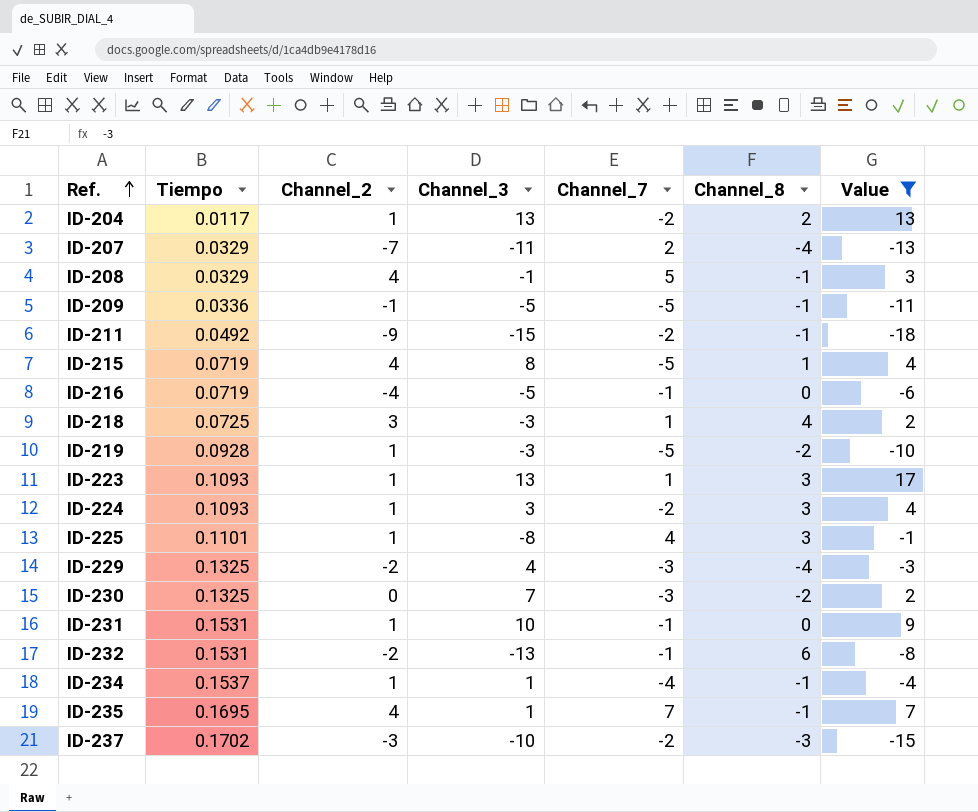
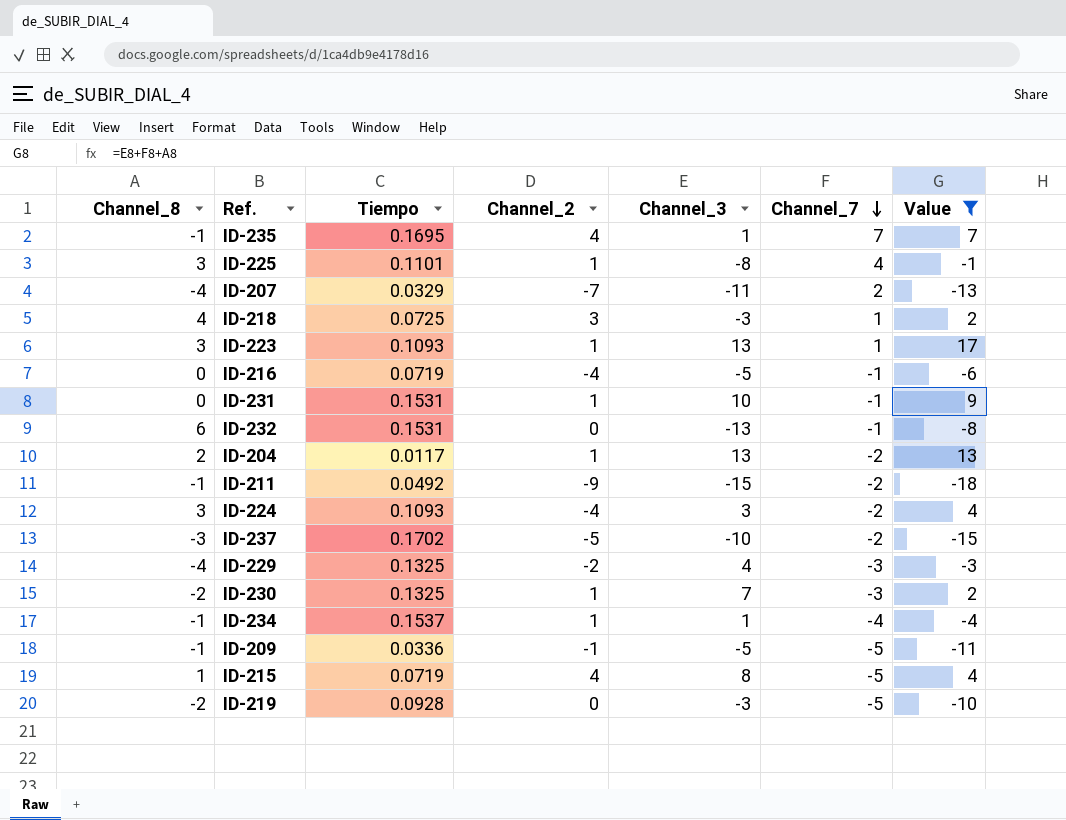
row order: Ref. ascending -> Channel_7 descending
column Channel_8 | position: 6 -> 1
row ID-208: 0.0329 | 4 | -1 | 5 | -1 | 3 -> none
ID-232 | Channel_2: -2 -> 0
ID-224 | Channel_2: 1 -> -4
ID-237 | Channel_2: -3 -> -5
ID-230 | Channel_2: 0 -> 1
ID-219 | Channel_2: 1 -> 0

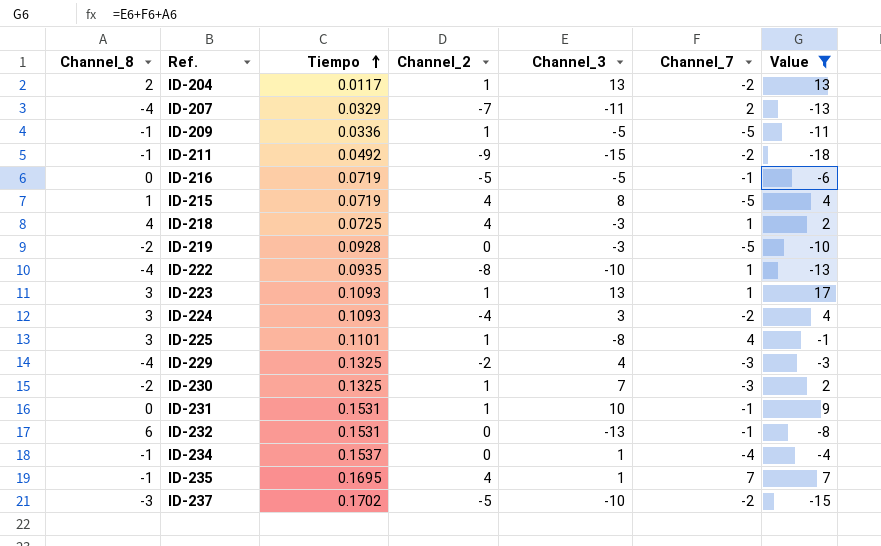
row order: Channel_7 descending -> Tiempo ascending
ID-209 | Channel_2: -1 -> 1
ID-216 | Channel_2: -4 -> -5
ID-218 | Channel_2: 3 -> 4
row ID-222: none -> -4 | 0.0935 | -8 | -10 | 1 | -13
ID-234 | Channel_2: 1 -> 0

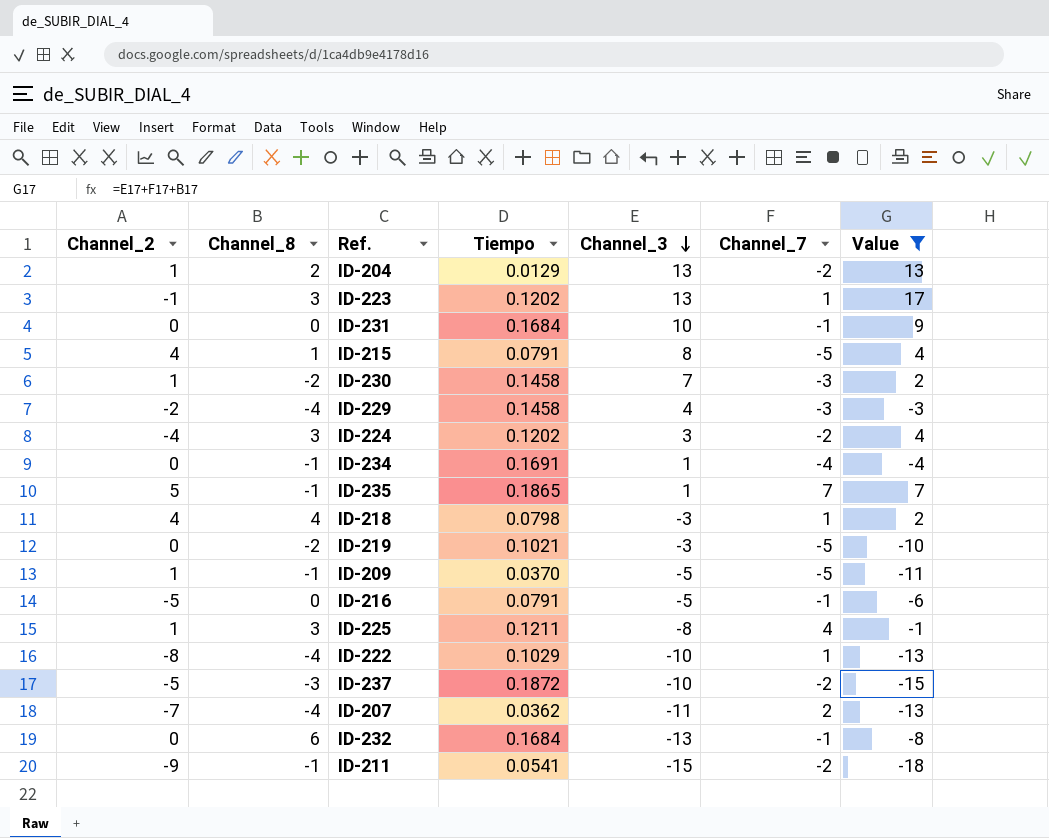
row order: Tiempo ascending -> Channel_3 descending
column Channel_2 | position: 4 -> 1
ID-204 | Tiempo: 0.0117 -> 0.0129
ID-223 | Channel_2: 1 -> -1
ID-223 | Tiempo: 0.1093 -> 0.1202
ID-231 | Channel_2: 1 -> 0
ID-231 | Tiempo: 0.1531 -> 0.1684
ID-215 | Tiempo: 0.0719 -> 0.0791
ID-230 | Tiempo: 0.1325 -> 0.1458
ID-229 | Tiempo: 0.1325 -> 0.1458
ID-224 | Tiempo: 0.1093 -> 0.1202
ID-234 | Tiempo: 0.1537 -> 0.1691
ID-235 | Channel_2: 4 -> 5
ID-235 | Tiempo: 0.1695 -> 0.1865
ID-218 | Tiempo: 0.0725 -> 0.0798
ID-219 | Tiempo: 0.0928 -> 0.1021
ID-209 | Tiempo: 0.0336 -> 0.0370
ID-216 | Tiempo: 0.0719 -> 0.0791
ID-225 | Tiempo: 0.1101 -> 0.1211
ID-222 | Tiempo: 0.0935 -> 0.1029
ID-237 | Tiempo: 0.1702 -> 0.1872
ID-207 | Tiempo: 0.0329 -> 0.0362
ID-232 | Tiempo: 0.1531 -> 0.1684
ID-211 | Tiempo: 0.0492 -> 0.0541

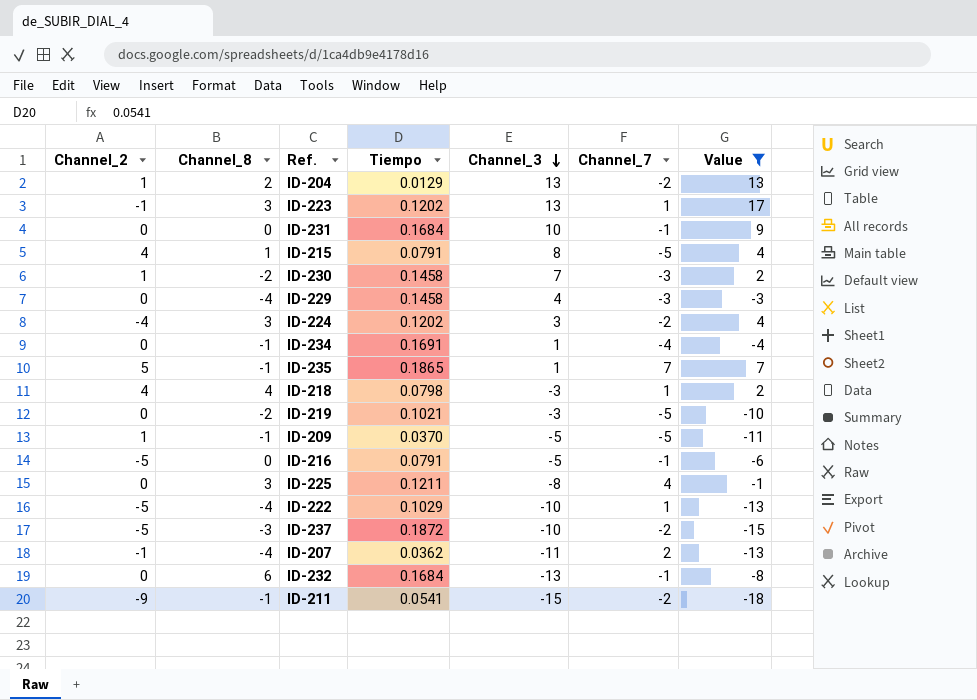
ID-229 | Channel_2: -2 -> 0
ID-225 | Channel_2: 1 -> 0
ID-222 | Channel_2: -8 -> -5
ID-207 | Channel_2: -7 -> -1

